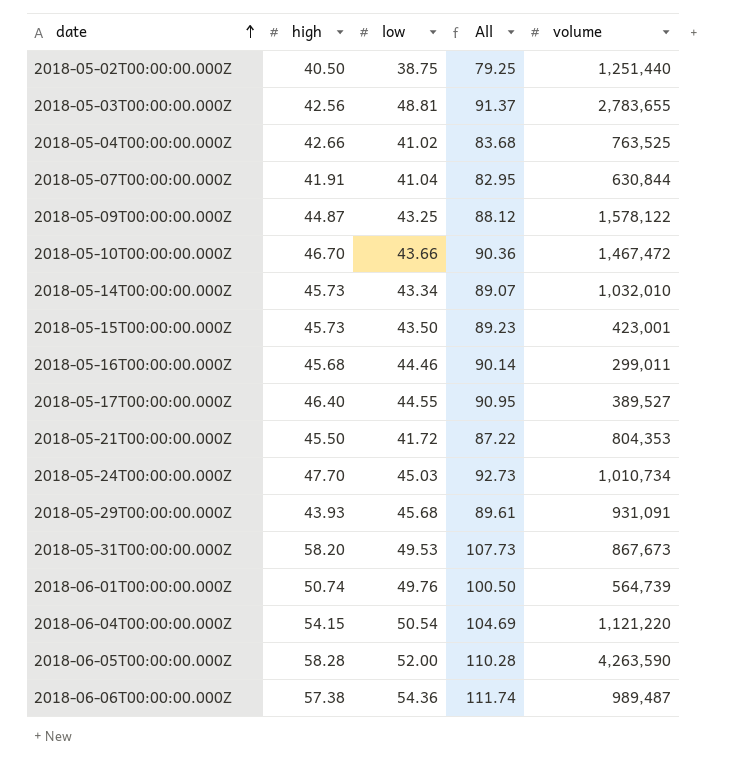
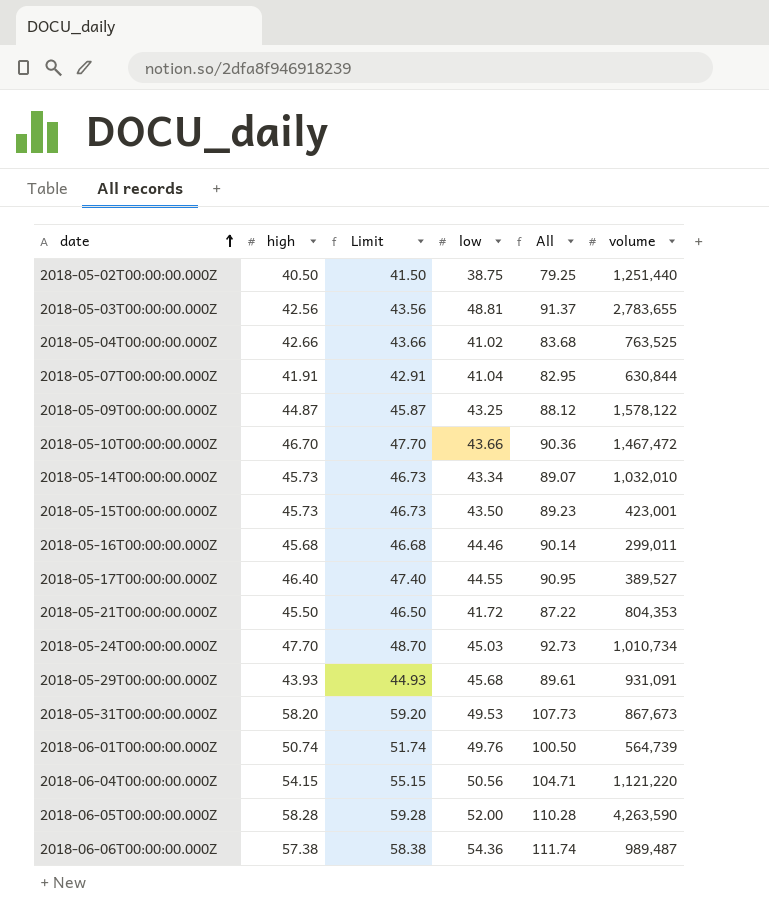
column Limit | formula: none -> [high] + 1
2018-06-04T00:00:00.000Z | low: 50.54 -> 50.56
2018-06-04T00:00:00.000Z | All: 104.69 -> 104.71

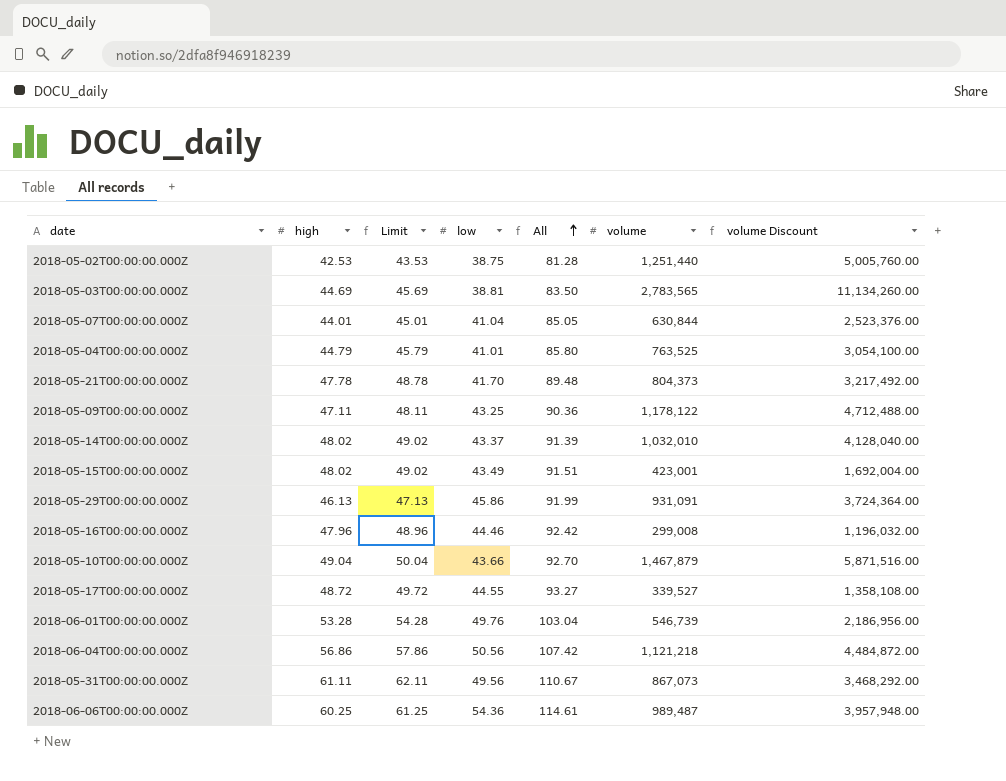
row order: date ascending -> All ascending
column volume Discount | formula: none -> [volume] * 4
row 2018-05-24T00:00:00.000Z: 47.70 | 48.70 | 45.03 | 92.73 | 1,010,734 -> none
row 2018-06-05T00:00:00.000Z: 58.28 | 59.28 | 52.00 | 110.28 | 4,263,590 -> none
2018-05-02T00:00:00.000Z | high: 40.50 -> 42.53
2018-05-02T00:00:00.000Z | Limit: 41.50 -> 43.53
2018-05-02T00:00:00.000Z | All: 79.25 -> 81.28
2018-05-03T00:00:00.000Z | high: 42.56 -> 44.69
2018-05-03T00:00:00.000Z | Limit: 43.56 -> 45.69
2018-05-03T00:00:00.000Z | low: 48.81 -> 38.81
2018-05-03T00:00:00.000Z | All: 91.37 -> 83.50
2018-05-03T00:00:00.000Z | volume: 2,783,655 -> 2,783,565
2018-05-07T00:00:00.000Z | high: 41.91 -> 44.01
2018-05-07T00:00:00.000Z | Limit: 42.91 -> 45.01
2018-05-07T00:00:00.000Z | All: 82.95 -> 85.05
2018-05-04T00:00:00.000Z | high: 42.66 -> 44.79
2018-05-04T00:00:00.000Z | Limit: 43.66 -> 45.79
2018-05-04T00:00:00.000Z | low: 41.02 -> 41.01
2018-05-04T00:00:00.000Z | All: 83.68 -> 85.80
2018-05-21T00:00:00.000Z | high: 45.50 -> 47.78
2018-05-21T00:00:00.000Z | Limit: 46.50 -> 48.78
2018-05-21T00:00:00.000Z | low: 41.72 -> 41.70
2018-05-21T00:00:00.000Z | All: 87.22 -> 89.48
2018-05-21T00:00:00.000Z | volume: 804,353 -> 804,373
2018-05-09T00:00:00.000Z | high: 44.87 -> 47.11
2018-05-09T00:00:00.000Z | Limit: 45.87 -> 48.11
2018-05-09T00:00:00.000Z | All: 88.12 -> 90.36
2018-05-09T00:00:00.000Z | volume: 1,578,122 -> 1,178,122
2018-05-14T00:00:00.000Z | high: 45.73 -> 48.02
2018-05-14T00:00:00.000Z | Limit: 46.73 -> 49.02
2018-05-14T00:00:00.000Z | low: 43.34 -> 43.37
2018-05-14T00:00:00.000Z | All: 89.07 -> 91.39
2018-05-15T00:00:00.000Z | high: 45.73 -> 48.02
2018-05-15T00:00:00.000Z | Limit: 46.73 -> 49.02
2018-05-15T00:00:00.000Z | low: 43.50 -> 43.49
2018-05-15T00:00:00.000Z | All: 89.23 -> 91.51
2018-05-29T00:00:00.000Z | high: 43.93 -> 46.13
2018-05-29T00:00:00.000Z | Limit: 44.93 -> 47.13
2018-05-29T00:00:00.000Z | low: 45.68 -> 45.86
2018-05-29T00:00:00.000Z | All: 89.61 -> 91.99
2018-05-16T00:00:00.000Z | high: 45.68 -> 47.96
2018-05-16T00:00:00.000Z | Limit: 46.68 -> 48.96
2018-05-16T00:00:00.000Z | All: 90.14 -> 92.42
2018-05-16T00:00:00.000Z | volume: 299,011 -> 299,008
2018-05-10T00:00:00.000Z | high: 46.70 -> 49.04
2018-05-10T00:00:00.000Z | Limit: 47.70 -> 50.04
2018-05-10T00:00:00.000Z | All: 90.36 -> 92.70
2018-05-10T00:00:00.000Z | volume: 1,467,472 -> 1,467,879
2018-05-17T00:00:00.000Z | high: 46.40 -> 48.72
2018-05-17T00:00:00.000Z | Limit: 47.40 -> 49.72
2018-05-17T00:00:00.000Z | All: 90.95 -> 93.27
2018-05-17T00:00:00.000Z | volume: 389,527 -> 339,527
2018-06-01T00:00:00.000Z | high: 50.74 -> 53.28
2018-06-01T00:00:00.000Z | Limit: 51.74 -> 54.28
2018-06-01T00:00:00.000Z | All: 100.50 -> 103.04
2018-06-01T00:00:00.000Z | volume: 564,739 -> 546,739
2018-06-04T00:00:00.000Z | high: 54.15 -> 56.86
2018-06-04T00:00:00.000Z | Limit: 55.15 -> 57.86
2018-06-04T00:00:00.000Z | All: 104.71 -> 107.42
2018-06-04T00:00:00.000Z | volume: 1,121,220 -> 1,121,218
2018-05-31T00:00:00.000Z | high: 58.20 -> 61.11
2018-05-31T00:00:00.000Z | Limit: 59.20 -> 62.11
2018-05-31T00:00:00.000Z | low: 49.53 -> 49.56
2018-05-31T00:00:00.000Z | All: 107.73 -> 110.67
2018-05-31T00:00:00.000Z | volume: 867,673 -> 867,073
2018-06-06T00:00:00.000Z | high: 57.38 -> 60.25
2018-06-06T00:00:00.000Z | Limit: 58.38 -> 61.25
2018-06-06T00:00:00.000Z | All: 111.74 -> 114.61

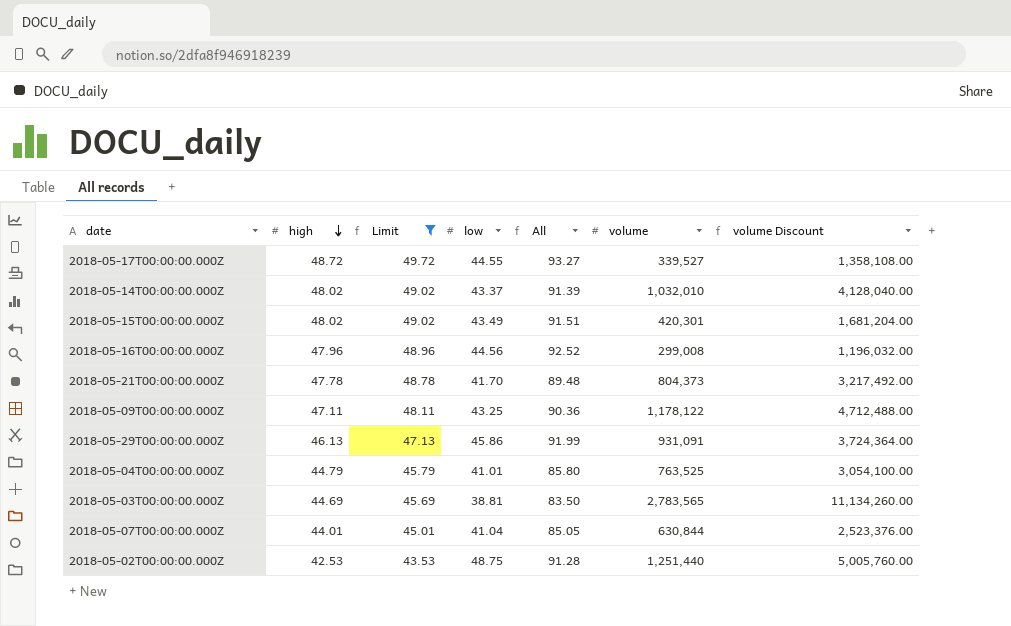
filter: none -> Limit <= 49.72
row order: All ascending -> high descending
2018-05-15T00:00:00.000Z | volume: 423,001 -> 420,301
2018-05-15T00:00:00.000Z | volume Discount: 1,692,004.00 -> 1,681,204.00
2018-05-16T00:00:00.000Z | low: 44.46 -> 44.56
2018-05-16T00:00:00.000Z | All: 92.42 -> 92.52
2018-05-02T00:00:00.000Z | low: 38.75 -> 48.75
2018-05-02T00:00:00.000Z | All: 81.28 -> 91.28

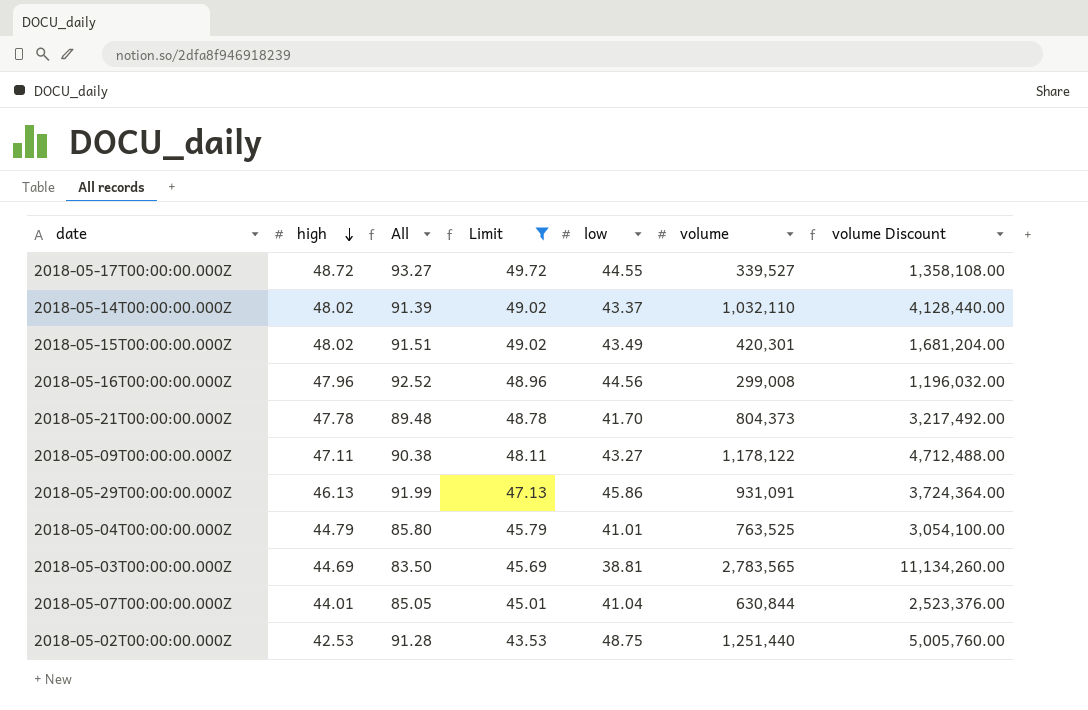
column All | position: 5 -> 3
2018-05-14T00:00:00.000Z | volume: 1,032,010 -> 1,032,110
2018-05-14T00:00:00.000Z | volume Discount: 4,128,040.00 -> 4,128,440.00
2018-05-09T00:00:00.000Z | All: 90.36 -> 90.38
2018-05-09T00:00:00.000Z | low: 43.25 -> 43.27

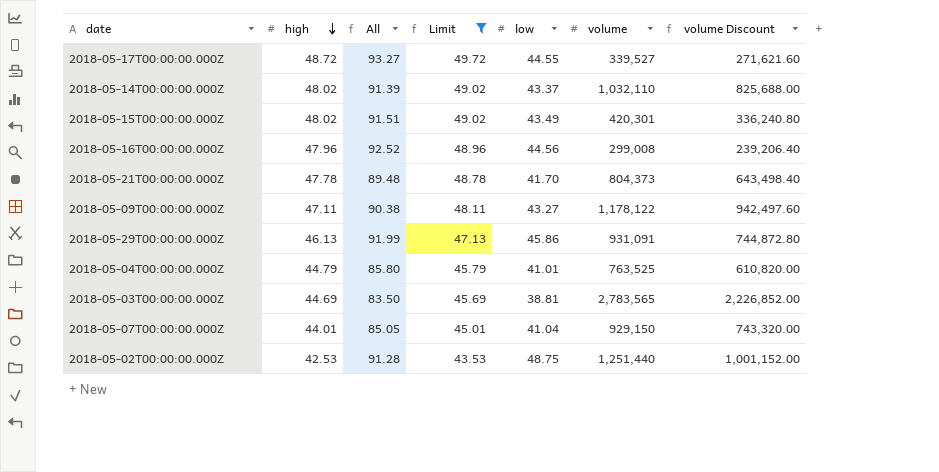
column volume Discount | formula: [volume] * 4 -> [volume] * 0.8
2018-05-07T00:00:00.000Z | volume: 630,844 -> 929,150

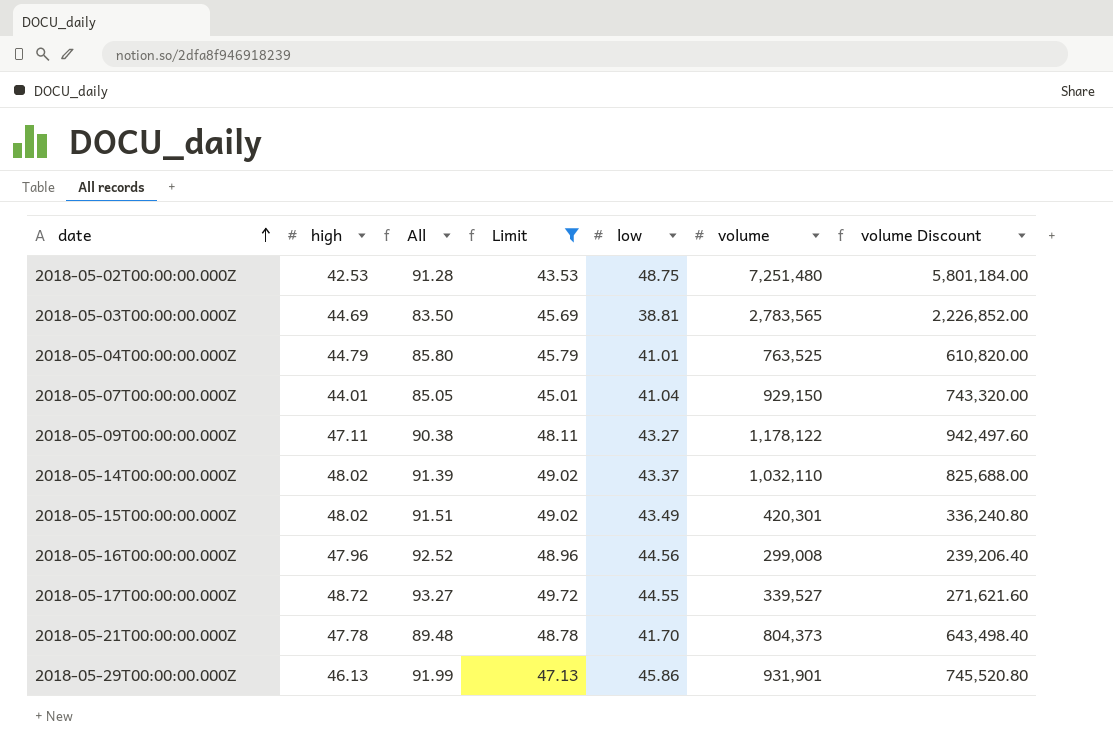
row order: high descending -> date ascending
2018-05-02T00:00:00.000Z | volume: 1,251,440 -> 7,251,480
2018-05-02T00:00:00.000Z | volume Discount: 1,001,152.00 -> 5,801,184.00
2018-05-29T00:00:00.000Z | volume: 931,091 -> 931,901
2018-05-29T00:00:00.000Z | volume Discount: 744,872.80 -> 745,520.80

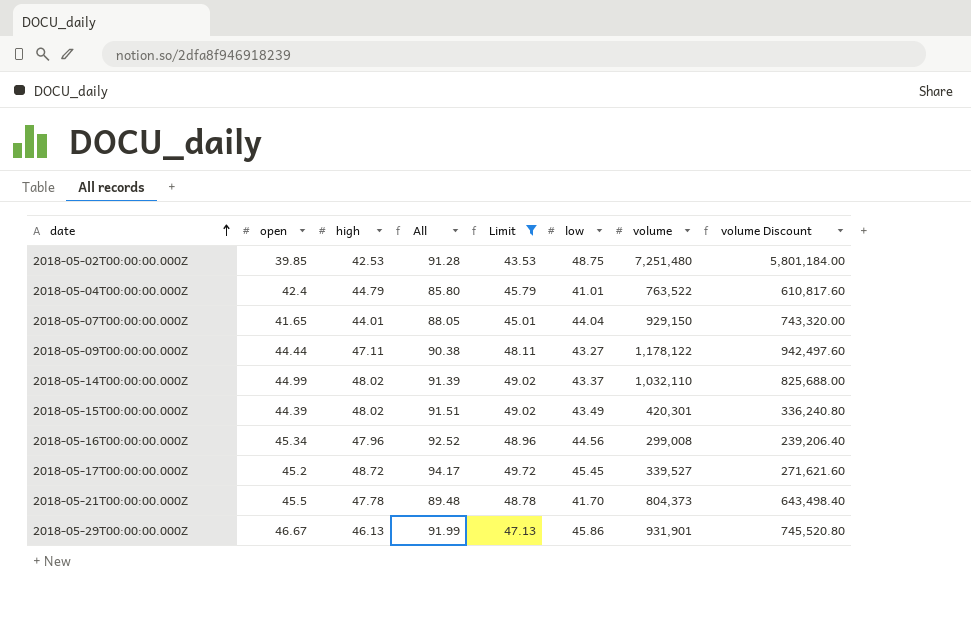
column open | position: none -> 2
row 2018-05-03T00:00:00.000Z: 44.69 | 83.50 | 45.69 | 38.81 | 2,783,565 | 2,226,852.00 -> none
2018-05-04T00:00:00.000Z | volume: 763,525 -> 763,522
2018-05-04T00:00:00.000Z | volume Discount: 610,820.00 -> 610,817.60
2018-05-07T00:00:00.000Z | All: 85.05 -> 88.05
2018-05-07T00:00:00.000Z | low: 41.04 -> 44.04
2018-05-17T00:00:00.000Z | All: 93.27 -> 94.17
2018-05-17T00:00:00.000Z | low: 44.55 -> 45.45

